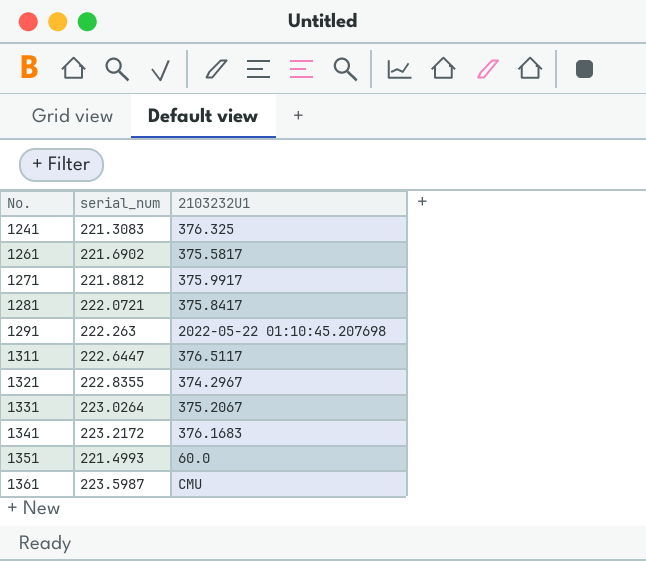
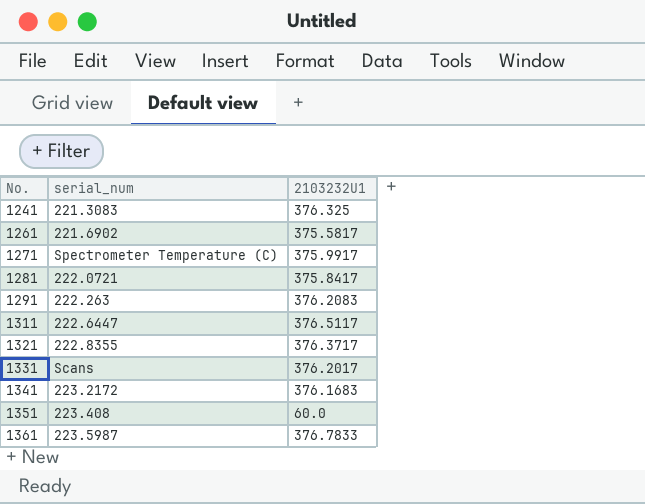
1271 | serial_num: 221.8812 -> Spectrometer Temperature (C)
1291 | 2103232U1: 2022-05-22 01:10:45.207698 -> 376.2083
1321 | 2103232U1: 374.2967 -> 376.3717
1331 | serial_num: 223.0264 -> Scans
1331 | 2103232U1: 375.2067 -> 376.2017
1351 | serial_num: 221.4993 -> 223.408
1361 | 2103232U1: CMU -> 376.7833

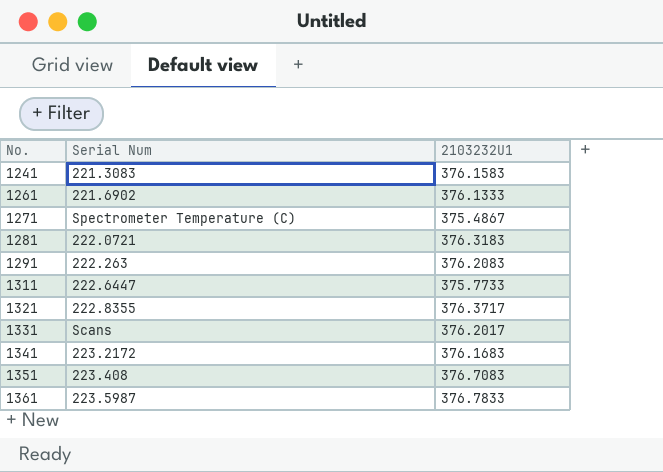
column name: serial_num -> Serial Num
1241 | 2103232U1: 376.325 -> 376.1583
1261 | 2103232U1: 375.5817 -> 376.1333
1271 | 2103232U1: 375.9917 -> 375.4867
1281 | 2103232U1: 375.8417 -> 376.3183
1311 | 2103232U1: 376.5117 -> 375.7733
1351 | 2103232U1: 60.0 -> 376.7083

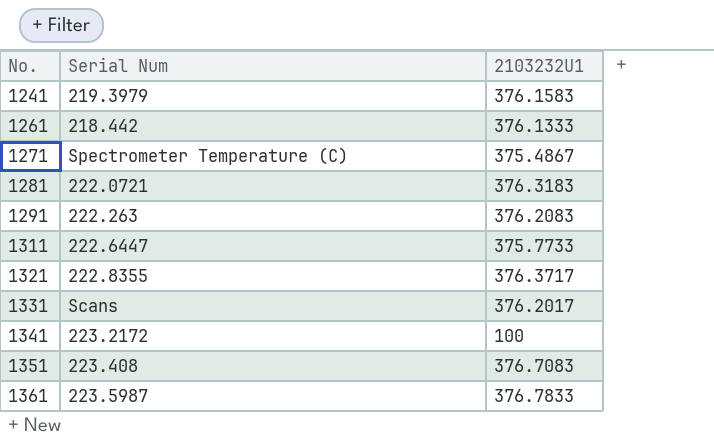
1241 | Serial Num: 221.3083 -> 219.3979
1261 | Serial Num: 221.6902 -> 218.442
1341 | 2103232U1: 376.1683 -> 100

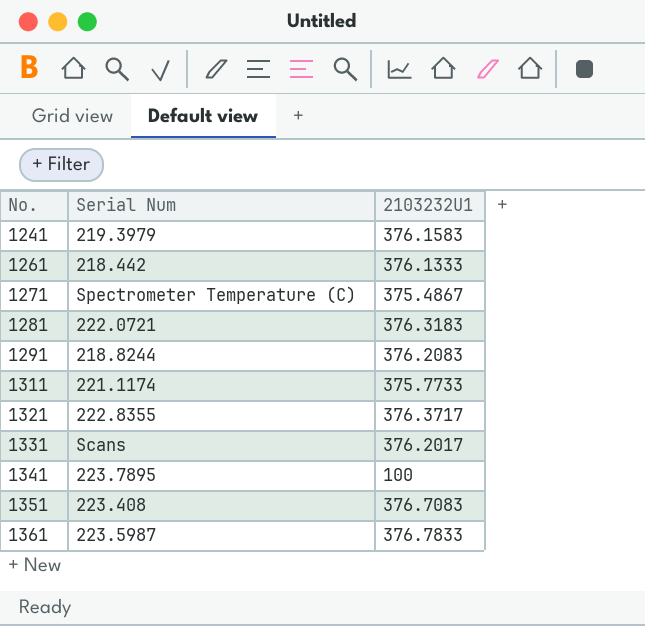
1291 | Serial Num: 222.263 -> 218.8244
1311 | Serial Num: 222.6447 -> 221.1174
1341 | Serial Num: 223.2172 -> 223.7895

